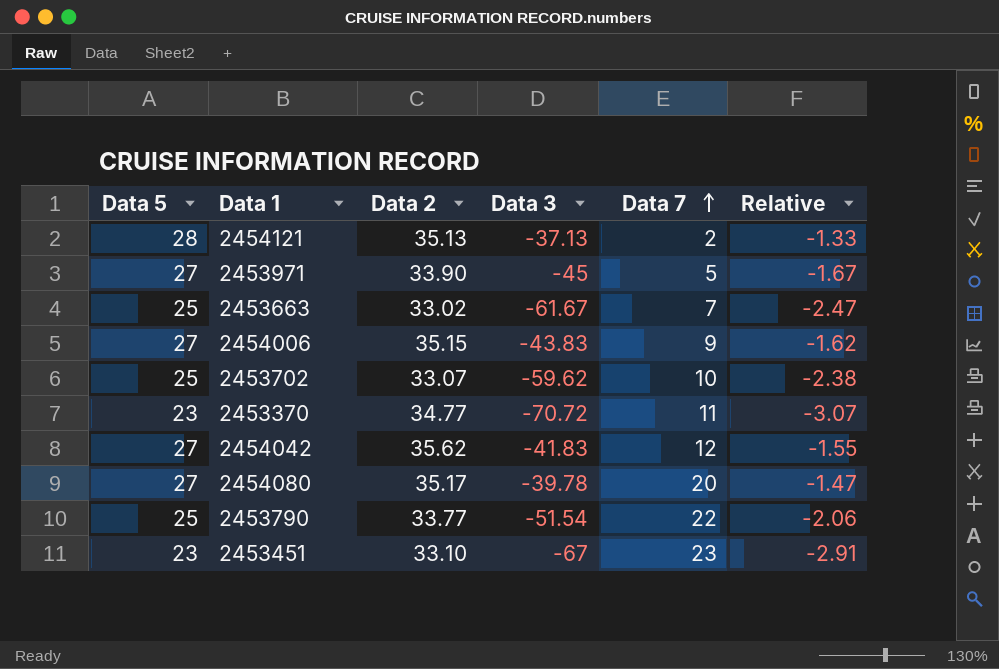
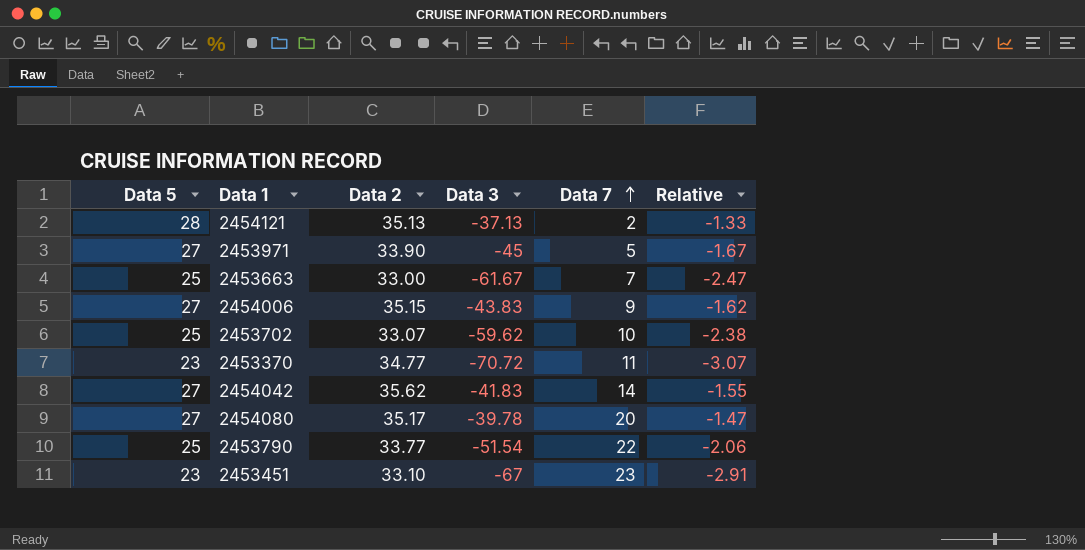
2453663 | Data 2: 33.02 -> 33.00
2454042 | Data 7: 12 -> 14

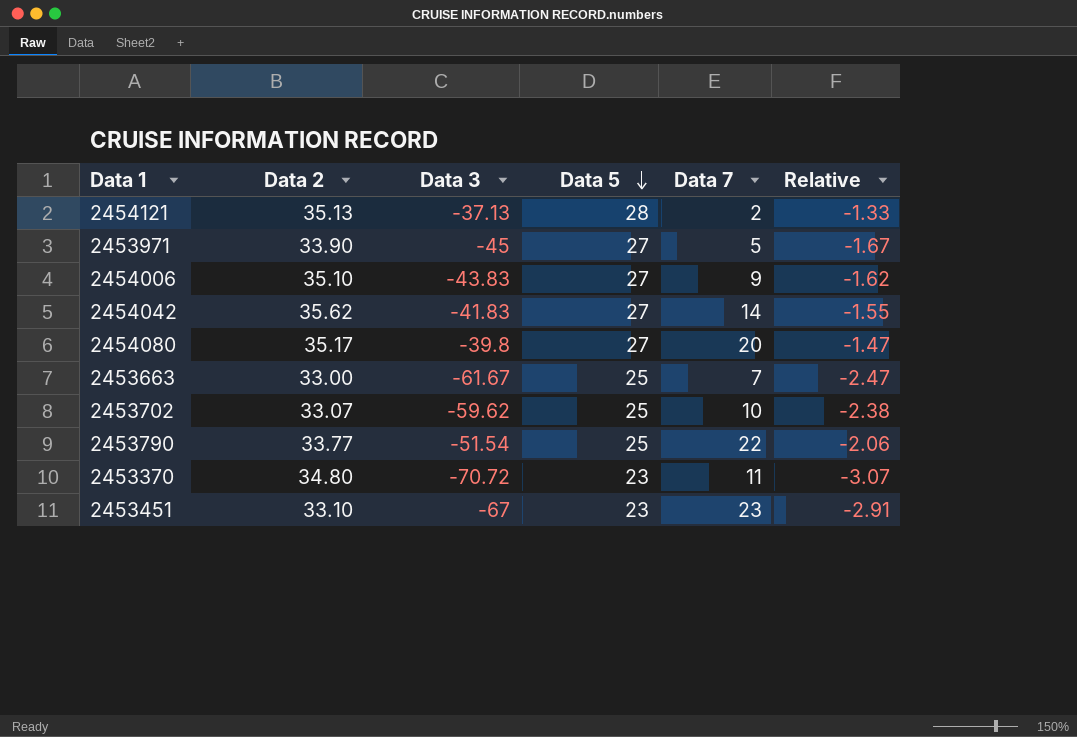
row order: Data 7 ascending -> Data 5 descending
column Data 5 | position: 1 -> 4
2454006 | Data 2: 35.15 -> 35.10
2454080 | Data 3: -39.78 -> -39.8
2453370 | Data 2: 34.77 -> 34.80

